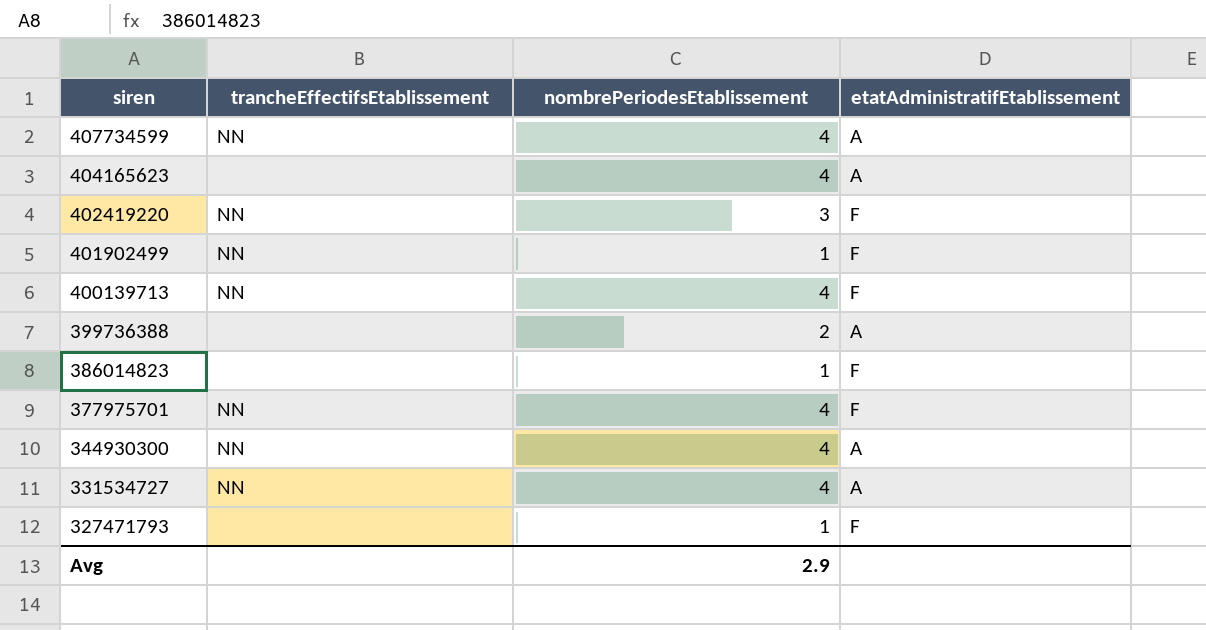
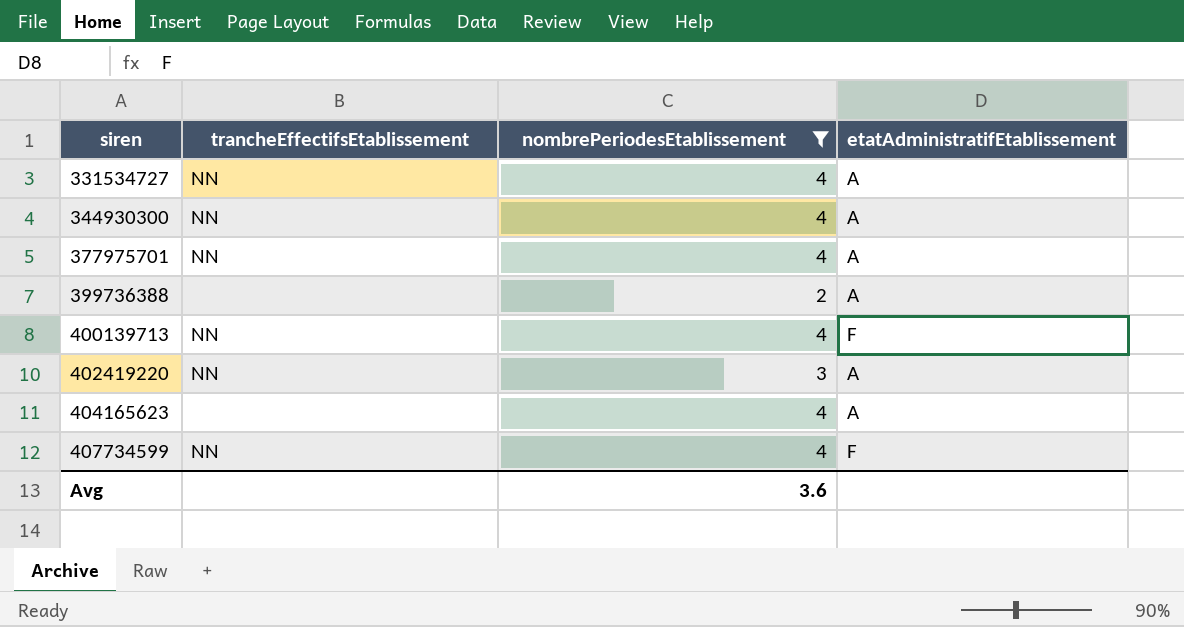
filter: none -> nombrePeriodesEtablissement != 1
row order: siren descending -> siren ascending
377975701 | etatAdministratifEtablissement: F -> A
402419220 | etatAdministratifEtablissement: F -> A
407734599 | etatAdministratifEtablissement: A -> F
Avg | nombrePeriodesEtablissement: 2.9 -> 3.6

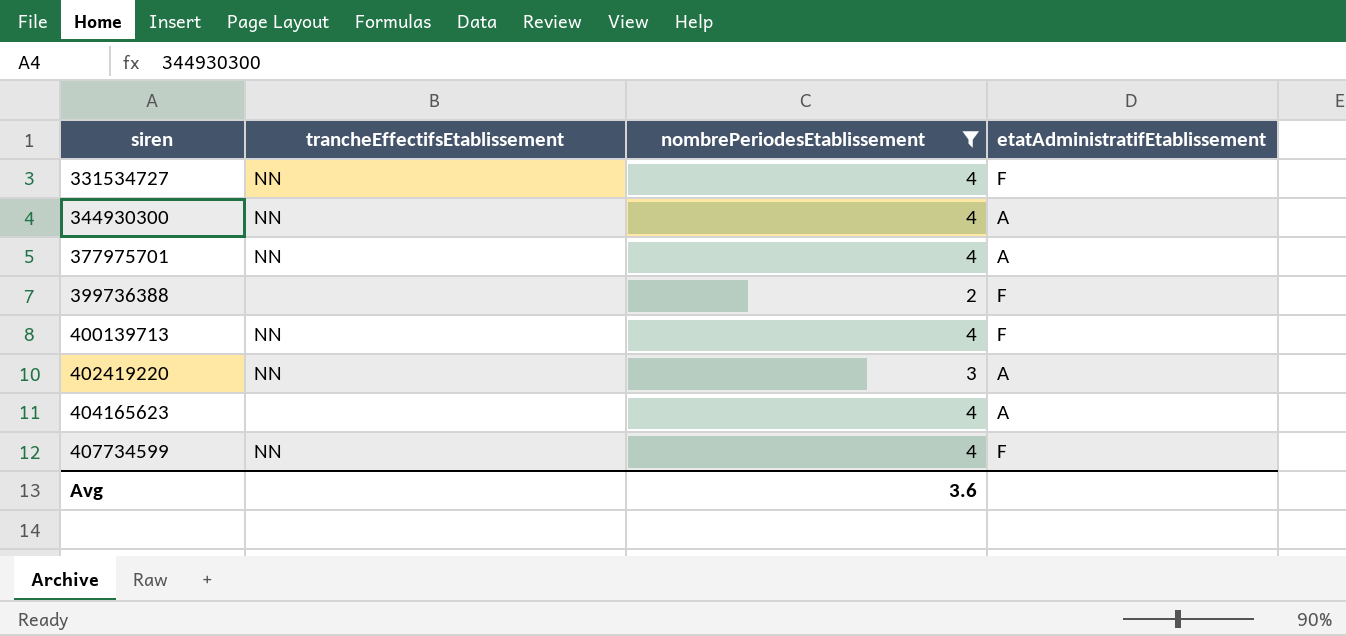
331534727 | etatAdministratifEtablissement: A -> F
399736388 | etatAdministratifEtablissement: A -> F

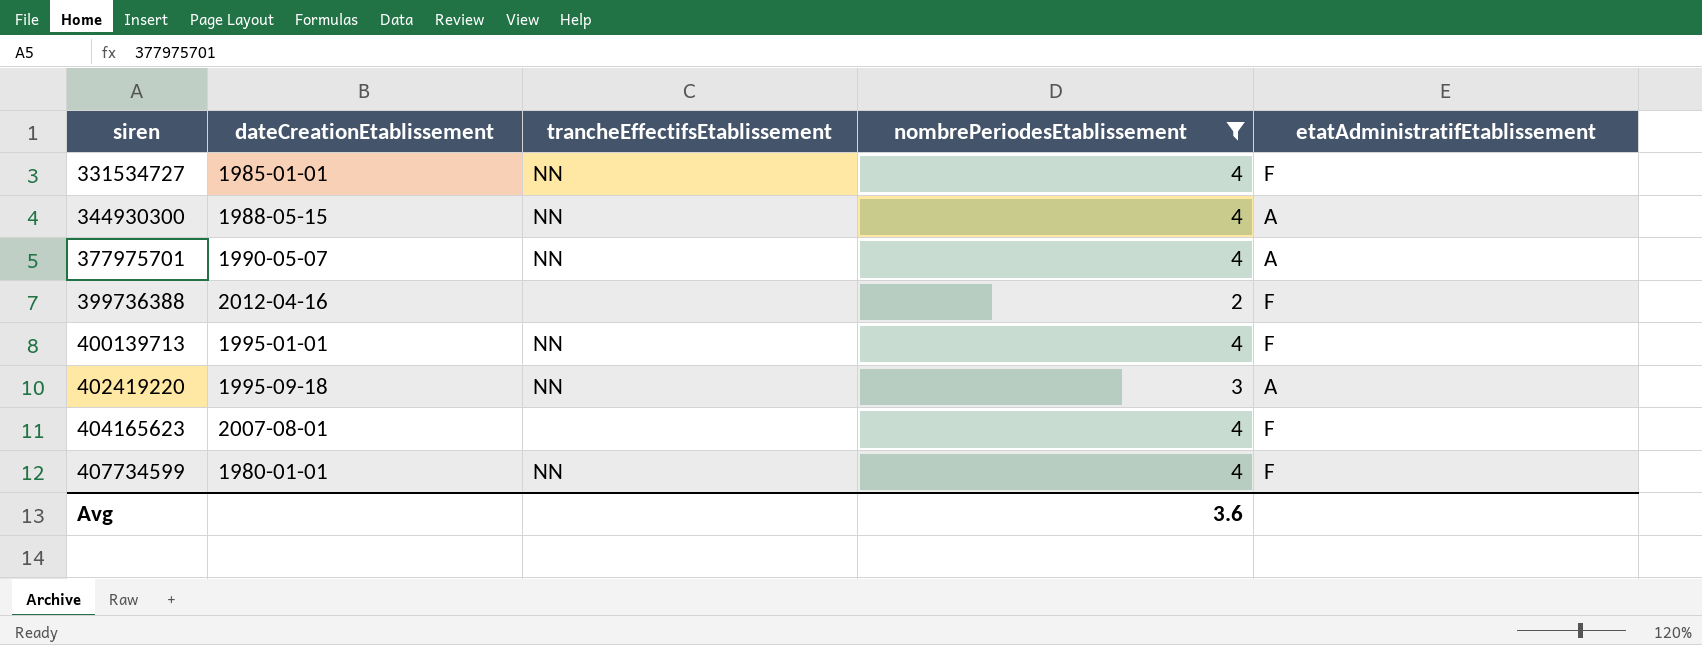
column dateCreationEtablissement | position: none -> 2
404165623 | etatAdministratifEtablissement: A -> F

